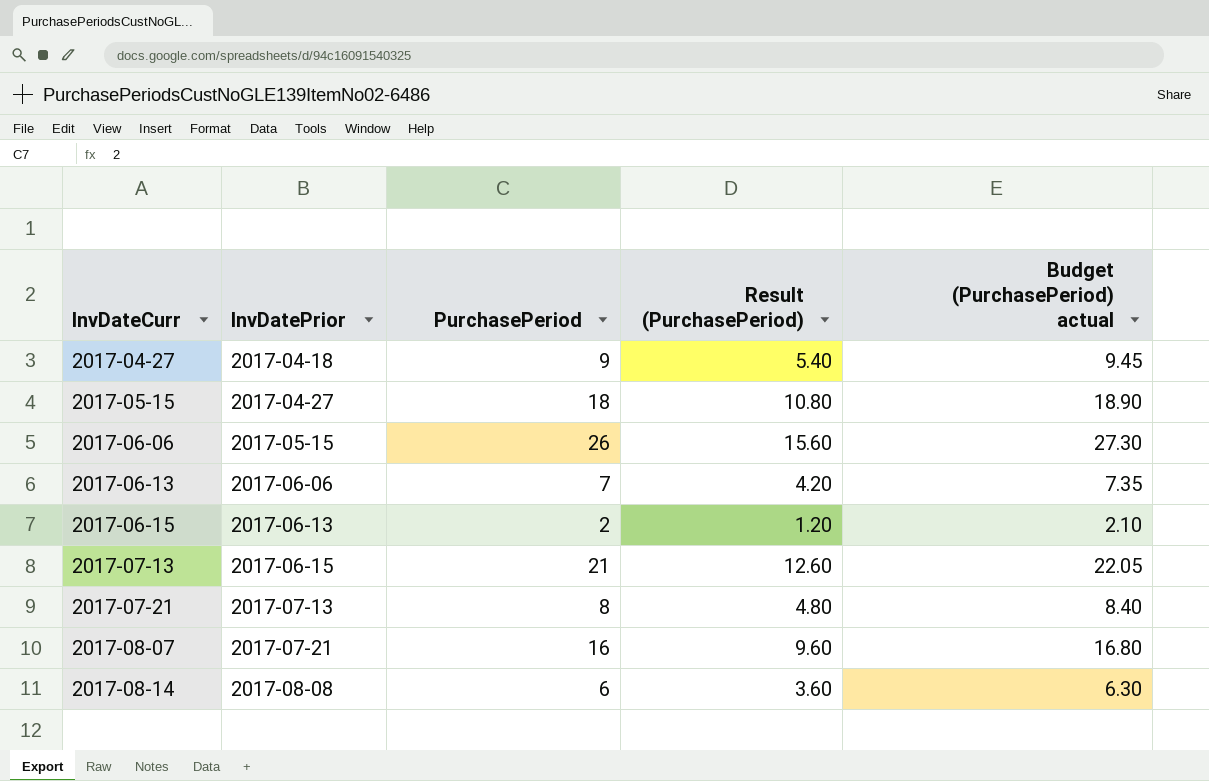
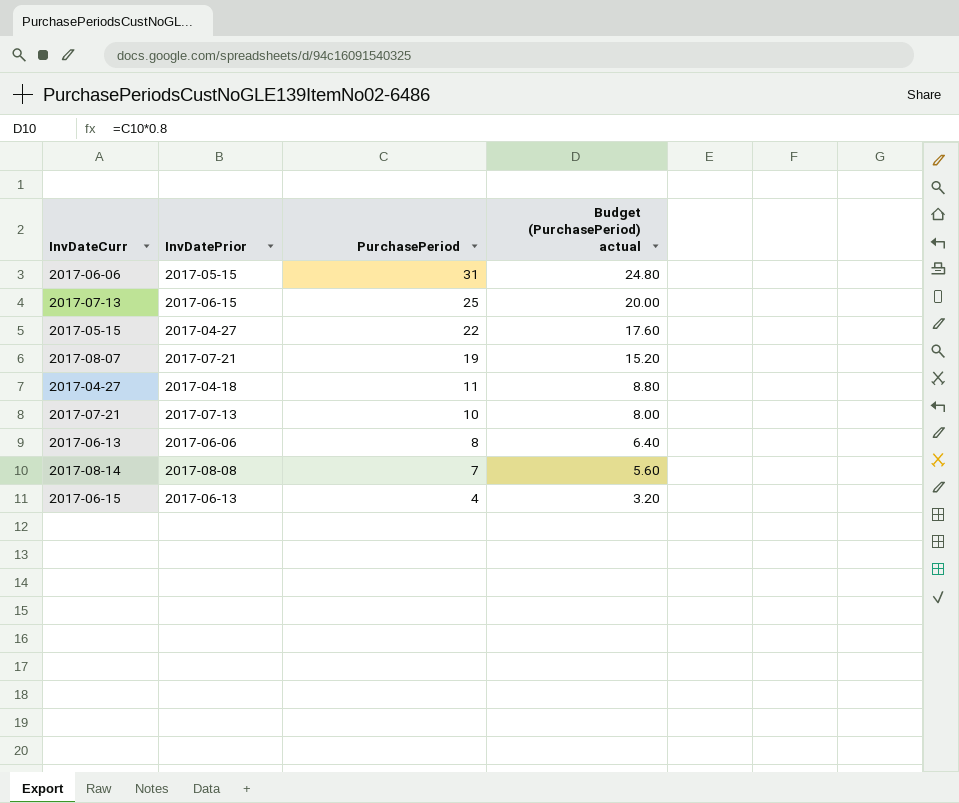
row order: InvDateCurr ascending -> PurchasePeriod descending
column Result (PurchasePeriod) | formula: [PurchasePeriod] * 0.6 -> none
column Budget (PurchasePeriod) actual | formula: [PurchasePeriod] * 1.05 -> [PurchasePeriod] * 0.8
2017-06-06 | PurchasePeriod: 26 -> 31
2017-07-13 | PurchasePeriod: 21 -> 25
2017-05-15 | PurchasePeriod: 18 -> 22
2017-08-07 | PurchasePeriod: 16 -> 19
2017-04-27 | PurchasePeriod: 9 -> 11
2017-07-21 | PurchasePeriod: 8 -> 10
2017-06-13 | PurchasePeriod: 7 -> 8
2017-08-14 | PurchasePeriod: 6 -> 7
2017-06-15 | PurchasePeriod: 2 -> 4

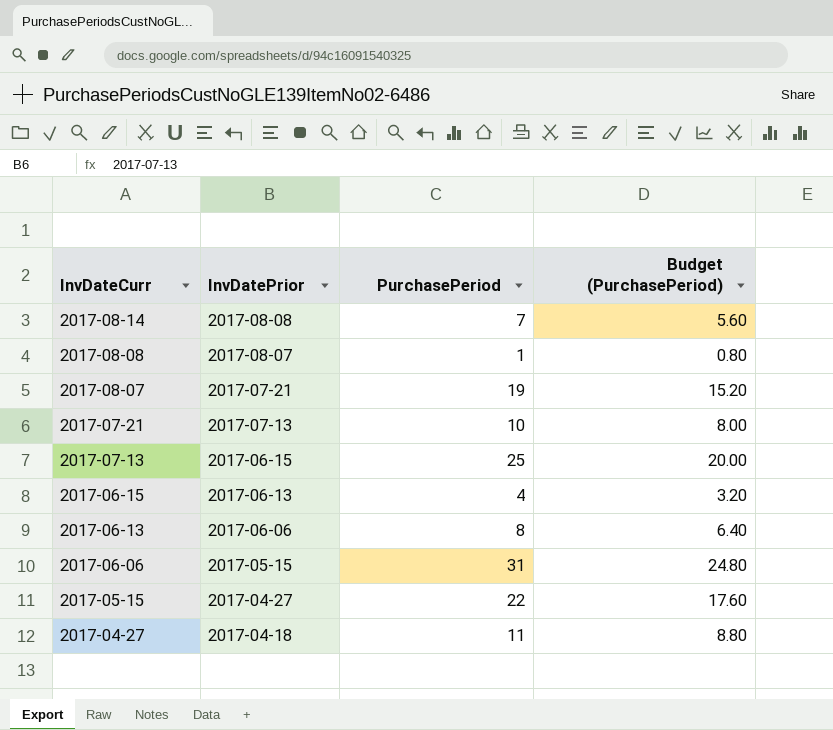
row order: PurchasePeriod descending -> InvDateCurr descending
column name: Budget (PurchasePeriod) actual -> Budget (PurchasePeriod)
row 2017-08-08: none -> 2017-08-07 | 1 | 0.80

